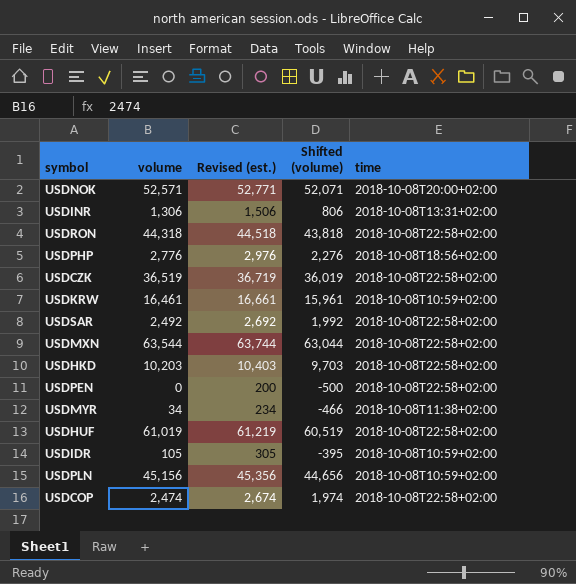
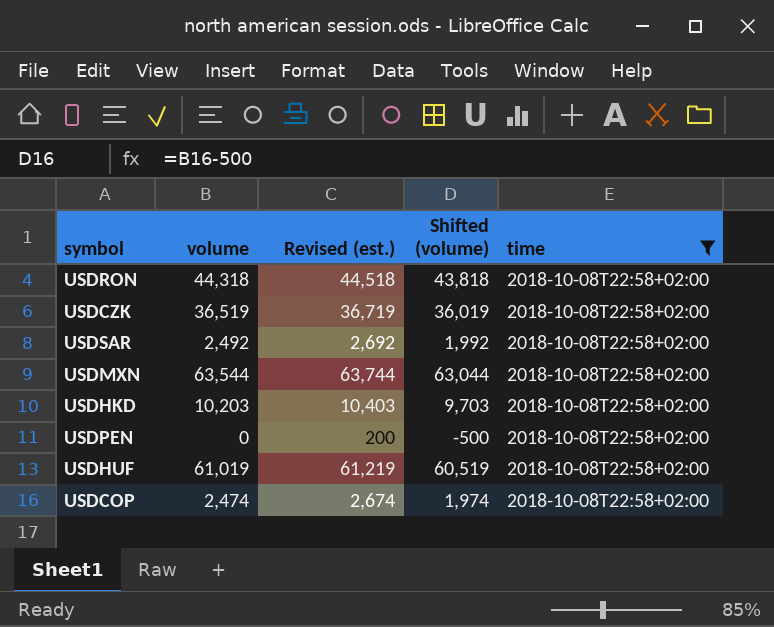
filter: none -> time = 2018-10-08T22:58+02:00

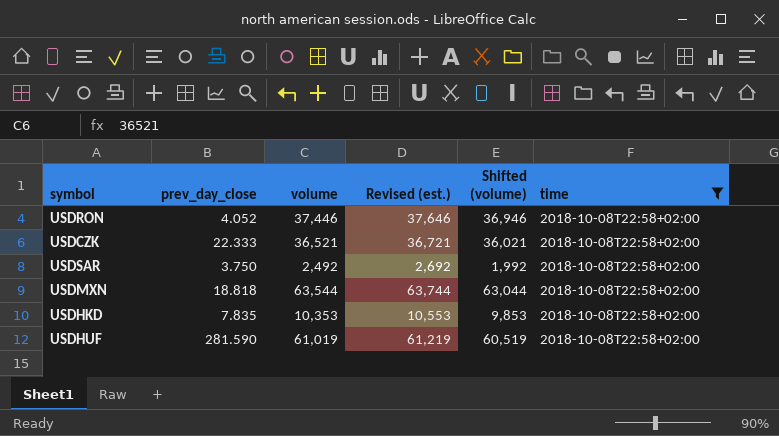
column prev_day_close | position: none -> 2
row USDPEN: 0 | 200 | -500 | 2018-10-08T22:58+02:00 -> none
row USDCOP: 2,474 | 2,674 | 1,974 | 2018-10-08T22:58+02:00 -> none
USDRON | volume: 44,318 -> 37,446
USDRON | Revised (est.): 44,518 -> 37,646
USDRON | Shifted (volume): 43,818 -> 36,946
USDCZK | volume: 36,519 -> 36,521
USDCZK | Revised (est.): 36,719 -> 36,721
USDCZK | Shifted (volume): 36,019 -> 36,021
USDHKD | volume: 10,203 -> 10,353
USDHKD | Revised (est.): 10,403 -> 10,553
USDHKD | Shifted (volume): 9,703 -> 9,853

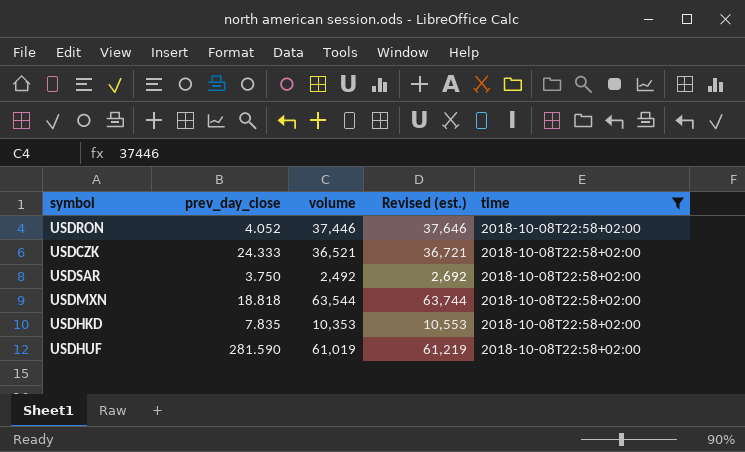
column Shifted (volume) | formula: [volume] - 500 -> none
USDCZK | prev_day_close: 22.333 -> 24.333

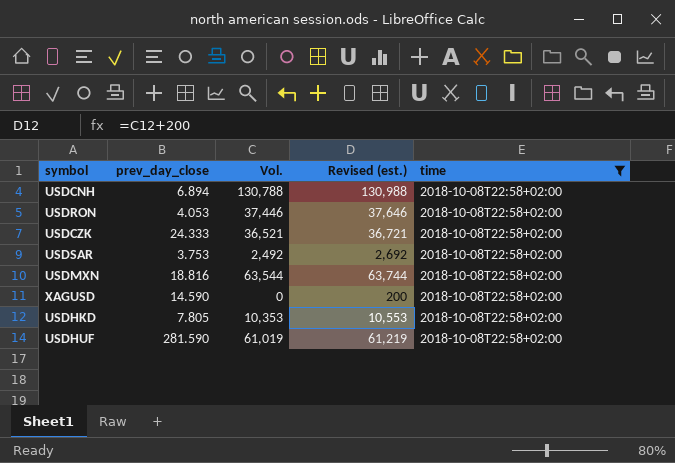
column name: volume -> Vol.
row USDCNH: none -> 6.894 | 130,788 | 130,988 | 2018-10-08T22:58+02:00
USDRON | prev_day_close: 4.052 -> 4.053
USDSAR | prev_day_close: 3.750 -> 3.753
USDMXN | prev_day_close: 18.818 -> 18.816
row XAGUSD: none -> 14.590 | 0 | 200 | 2018-10-08T22:58+02:00
USDHKD | prev_day_close: 7.835 -> 7.805

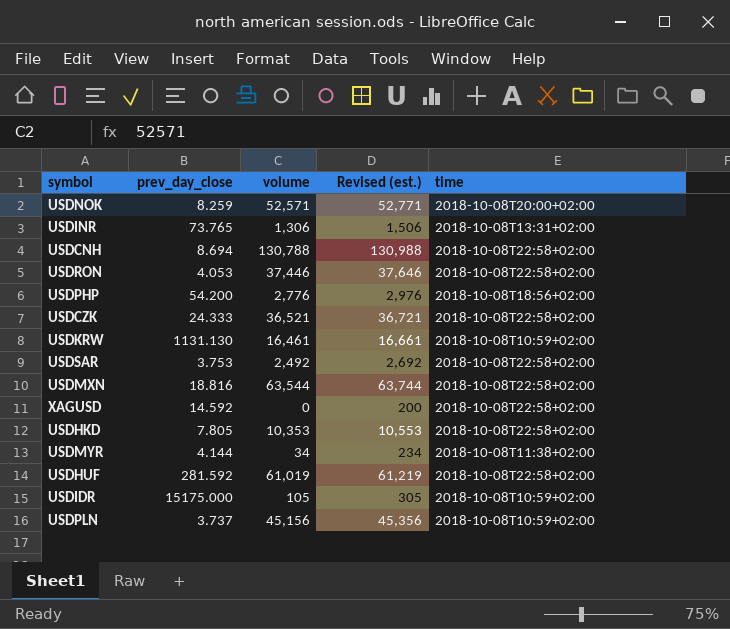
filter: time = 2018-10-08T22:58+02:00 -> none
column name: Vol. -> volume
USDCNH | prev_day_close: 6.894 -> 8.694
XAGUSD | prev_day_close: 14.590 -> 14.592
USDHUF | prev_day_close: 281.590 -> 281.592

